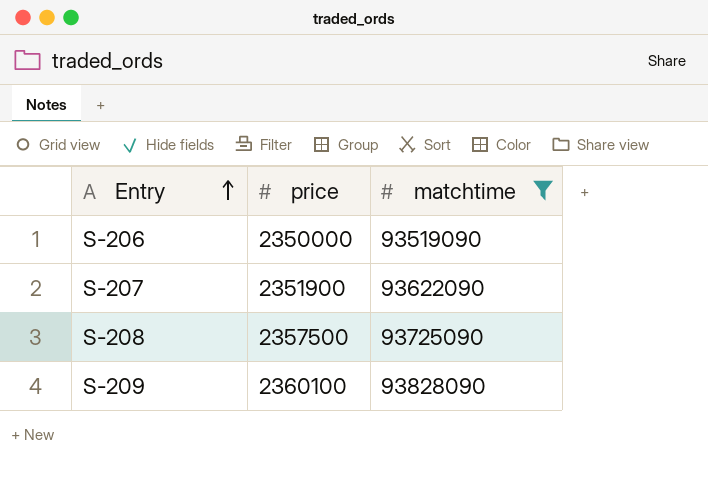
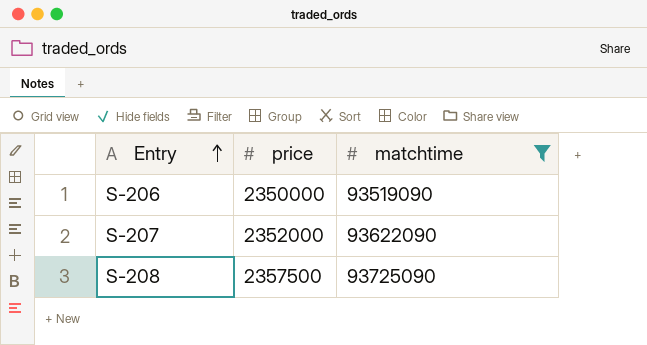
row S-209: 2360100 | 93828090 -> none
S-207 | price: 2351900 -> 2352000

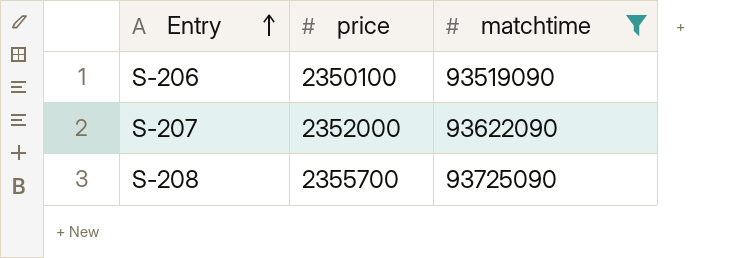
S-206 | price: 2350000 -> 2350100
S-208 | price: 2357500 -> 2355700

